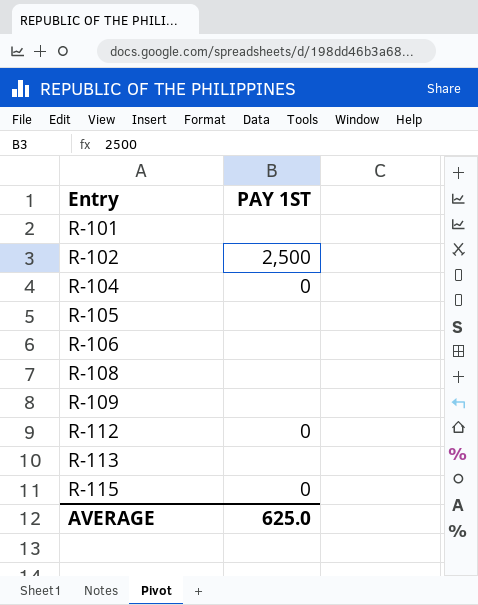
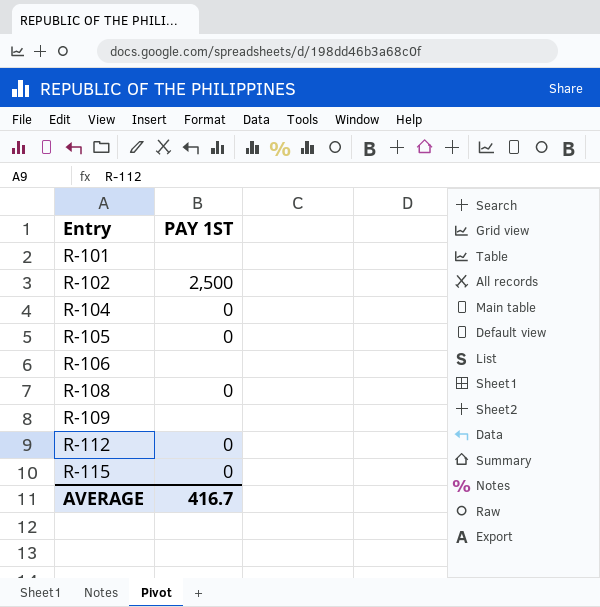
row R-113: none -> none
R-105 | PAY 1ST: none -> 0
R-108 | PAY 1ST: none -> 0
AVERAGE | PAY 1ST: 625.0 -> 416.7

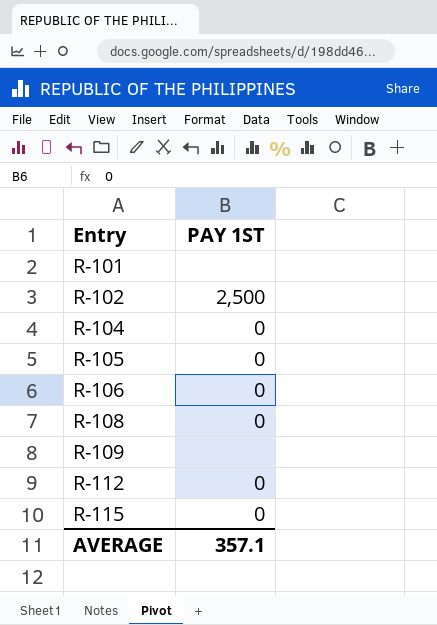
R-106 | PAY 1ST: none -> 0
AVERAGE | PAY 1ST: 416.7 -> 357.1

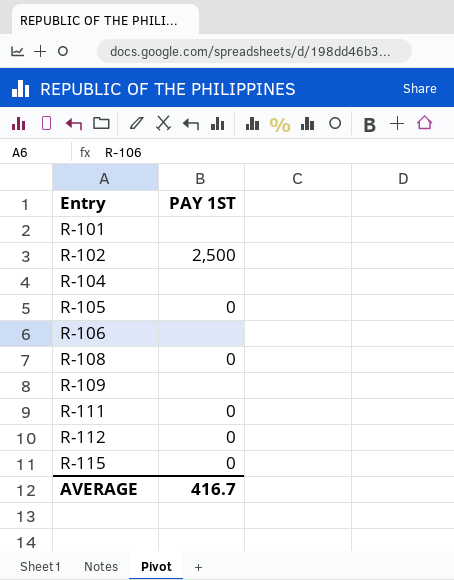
R-104 | PAY 1ST: 0 -> none
R-106 | PAY 1ST: 0 -> none
row R-111: none -> 0
AVERAGE | PAY 1ST: 357.1 -> 416.7

